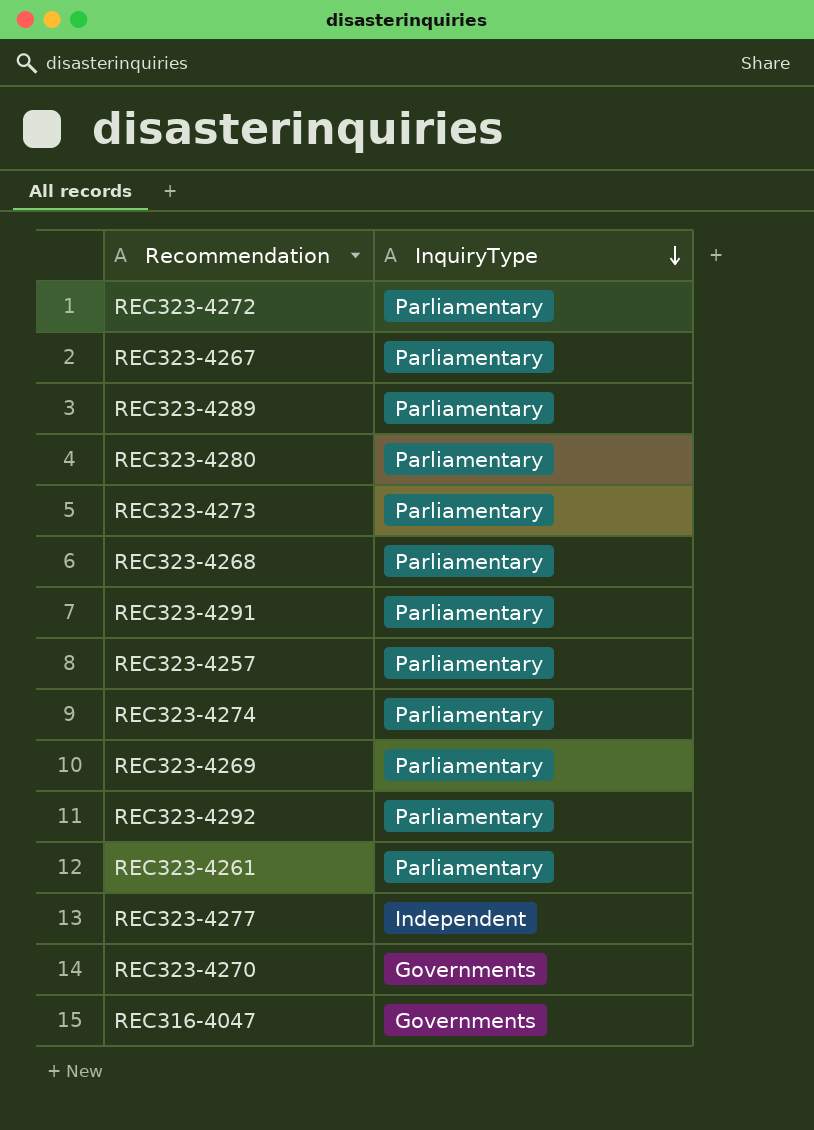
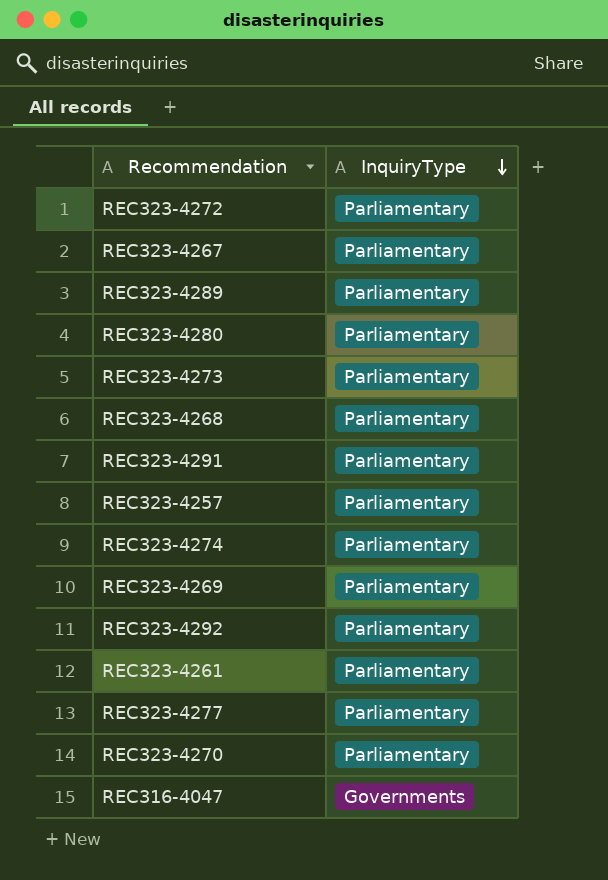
REC323-4277 | InquiryType: Independent -> Parliamentary
REC323-4270 | InquiryType: Governments -> Parliamentary

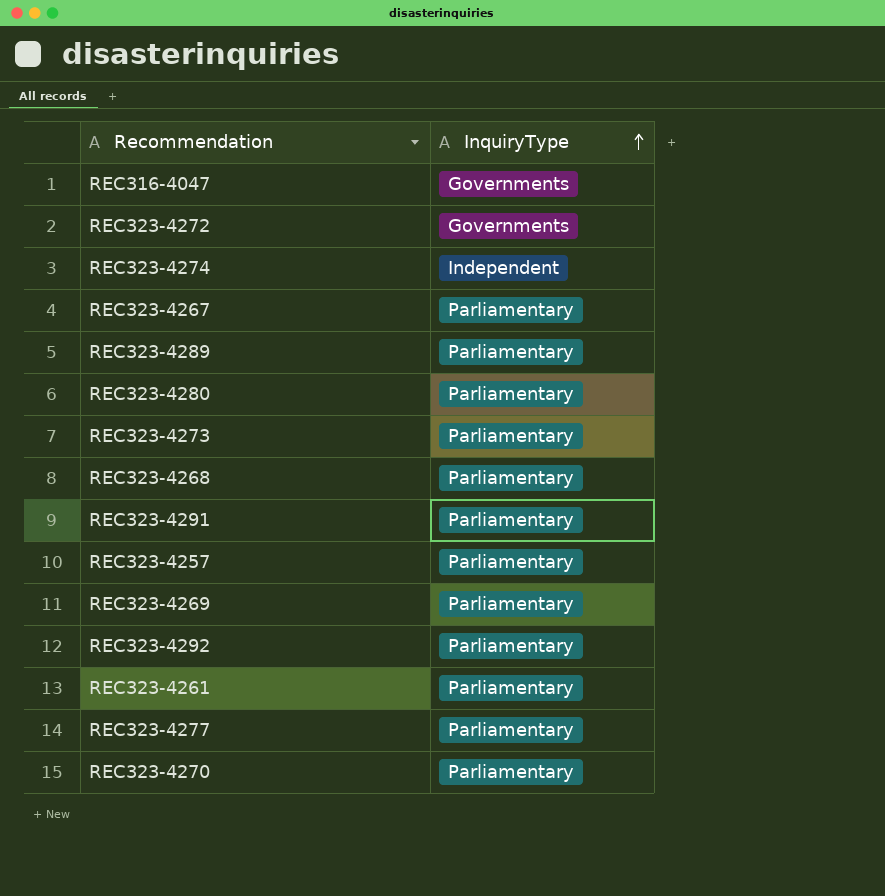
row order: InquiryType descending -> InquiryType ascending
REC323-4272 | InquiryType: Parliamentary -> Governments
REC323-4274 | InquiryType: Parliamentary -> Independent

